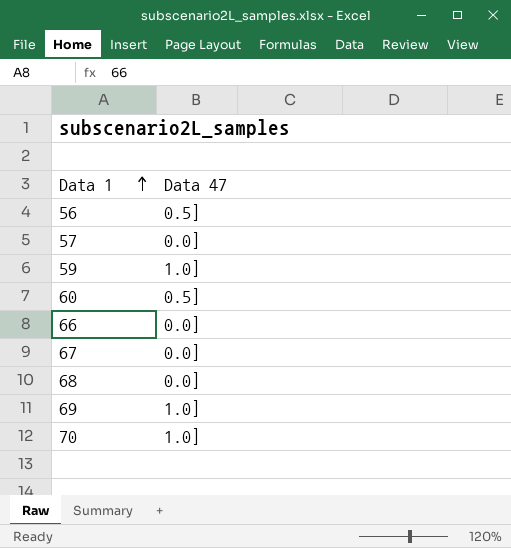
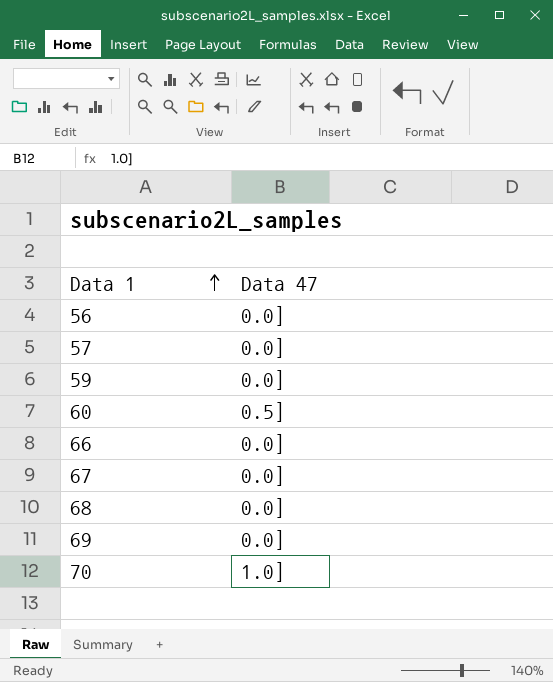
56 | Data 47: 0.5] -> 0.0]
59 | Data 47: 1.0] -> 0.0]
69 | Data 47: 1.0] -> 0.0]

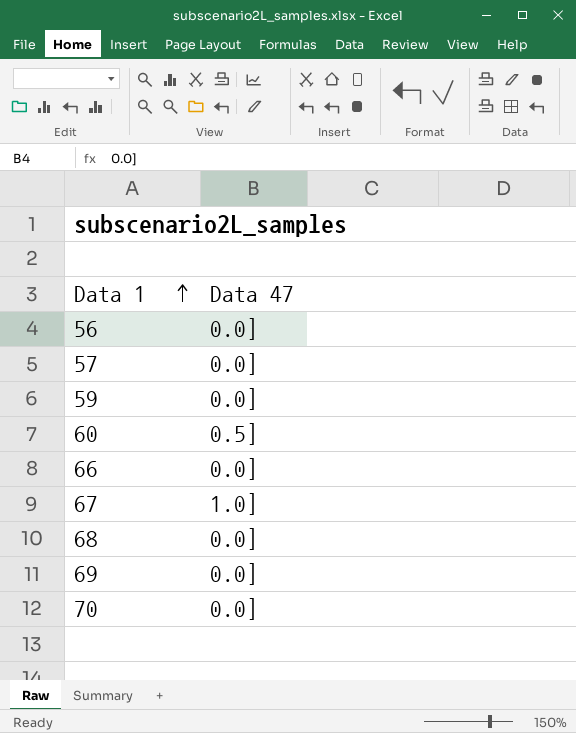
67 | Data 47: 0.0] -> 1.0]
70 | Data 47: 1.0] -> 0.0]

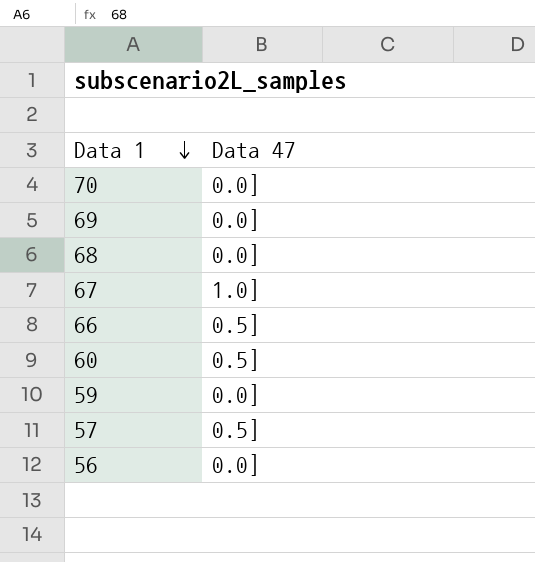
row order: Data 1 ascending -> Data 1 descending
66 | Data 47: 0.0] -> 0.5]
57 | Data 47: 0.0] -> 0.5]

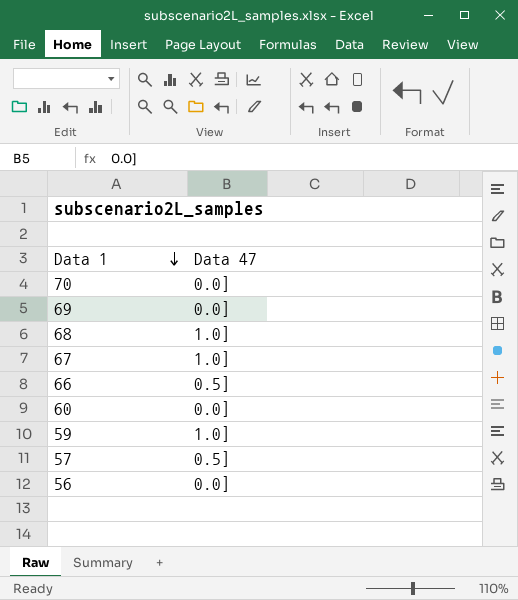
68 | Data 47: 0.0] -> 1.0]
60 | Data 47: 0.5] -> 0.0]
59 | Data 47: 0.0] -> 1.0]

